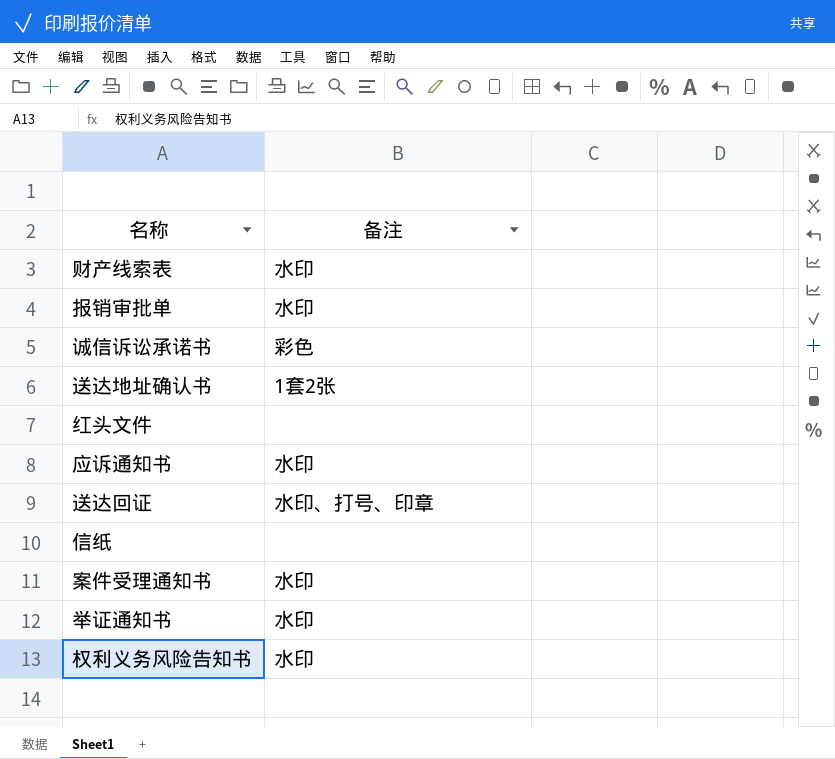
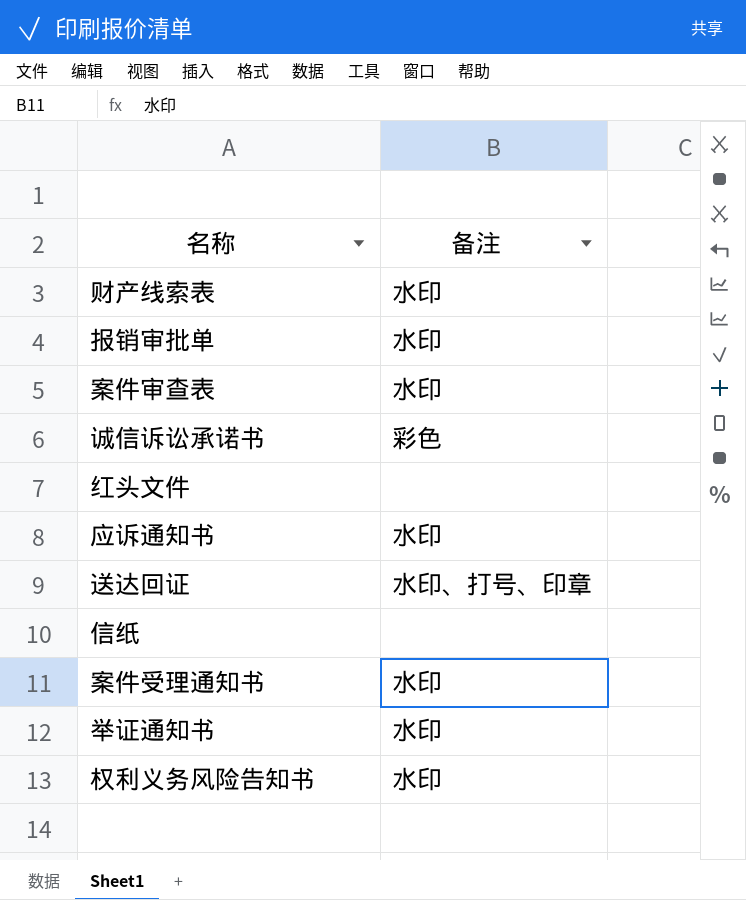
row 送达地址确认书: 1套2张 -> none
row 案件审查表: none -> 水印

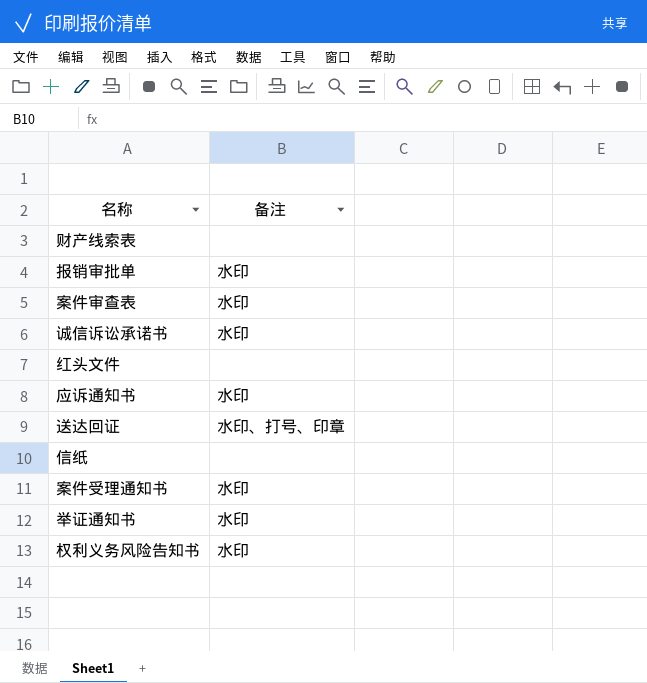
财产线索表 | 备注: 水印 -> none
诚信诉讼承诺书 | 备注: 彩色 -> 水印

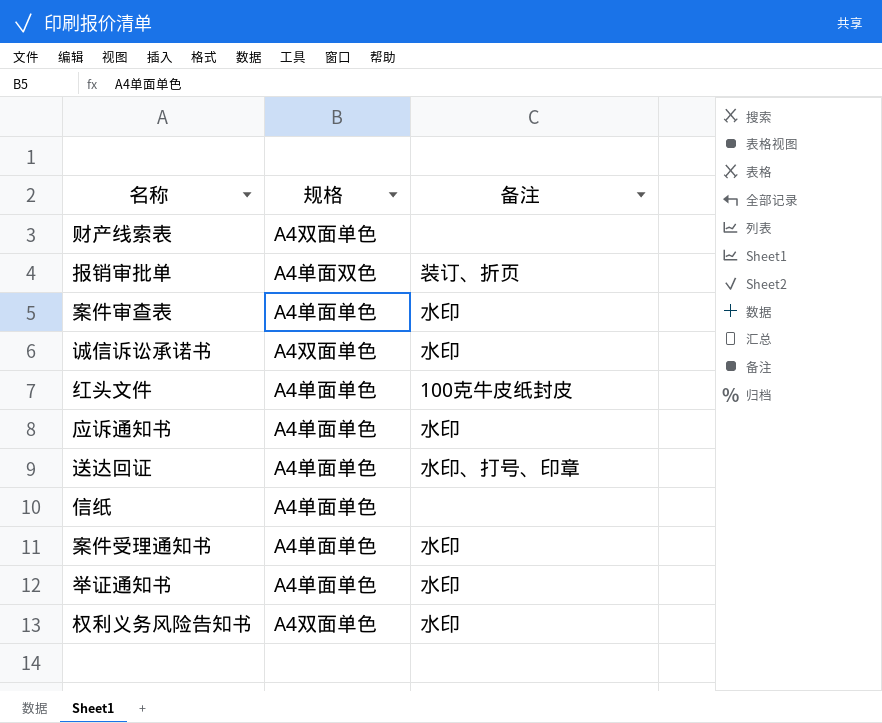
column 规格 | position: none -> 2
报销审批单 | 备注: 水印 -> 装订、折页
红头文件 | 备注: none -> 100克牛皮纸封皮

